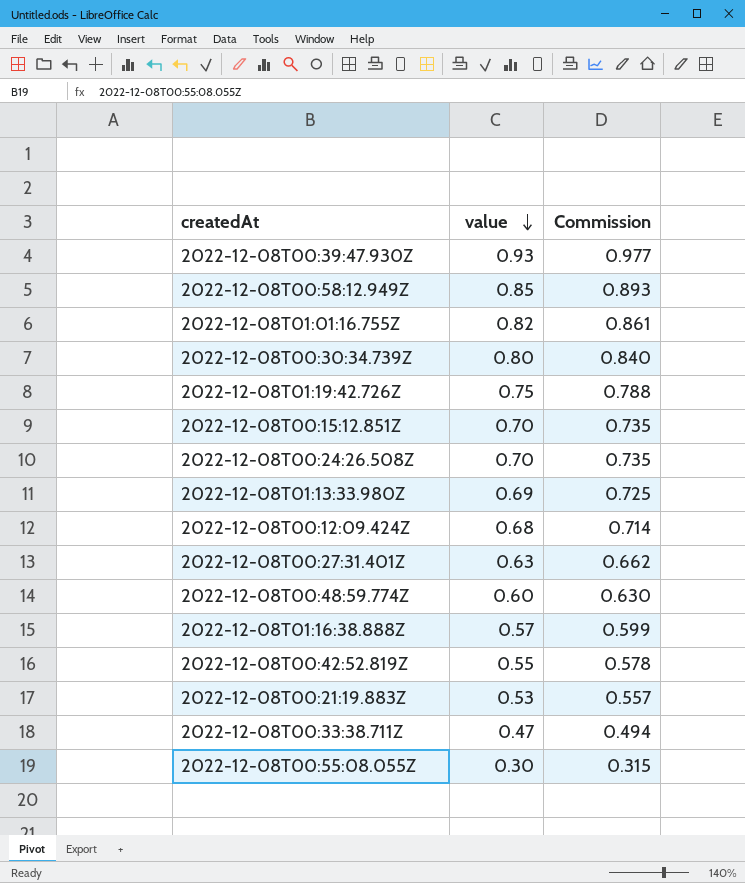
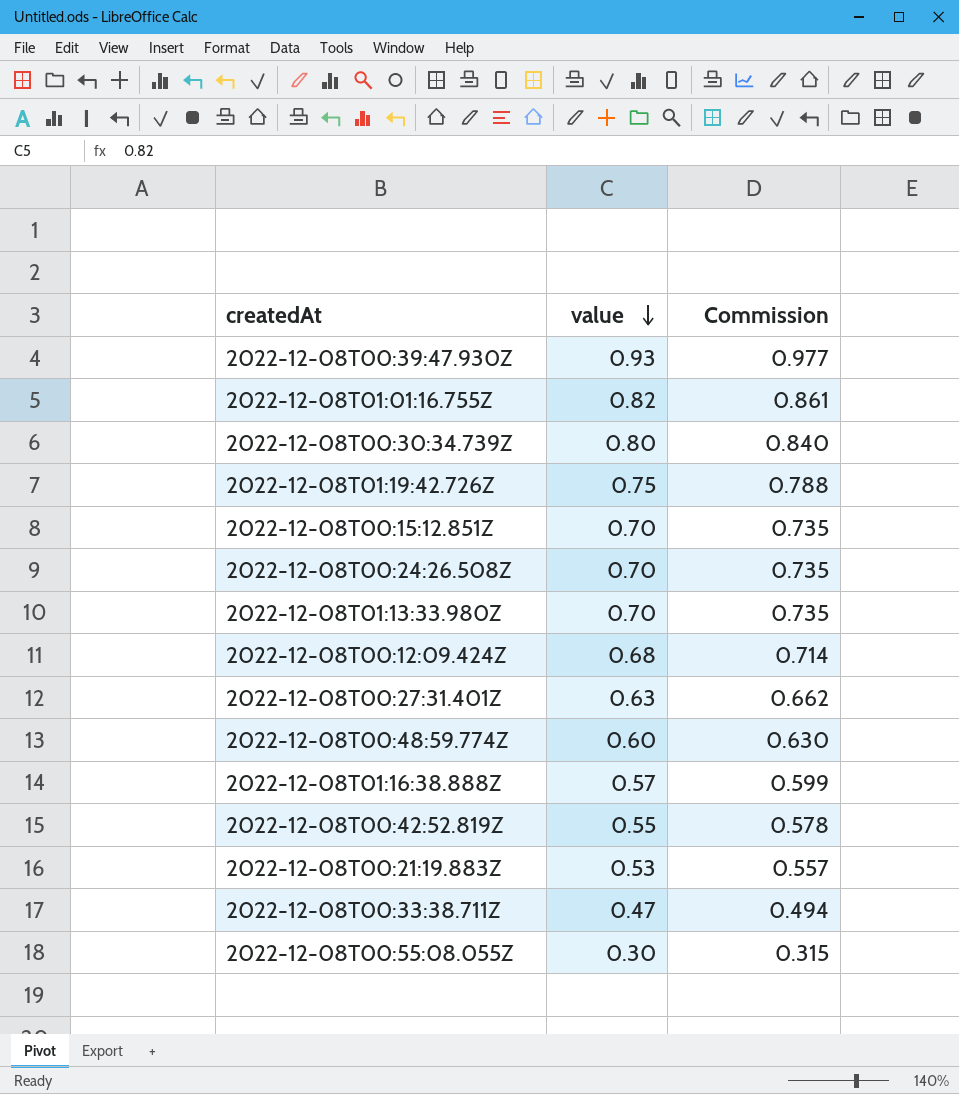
row 2022-12-08T00:58:12.949Z: 0.85 | 0.893 -> none
2022-12-08T01:13:33.980Z | value: 0.69 -> 0.70
2022-12-08T01:13:33.980Z | Commission: 0.725 -> 0.735

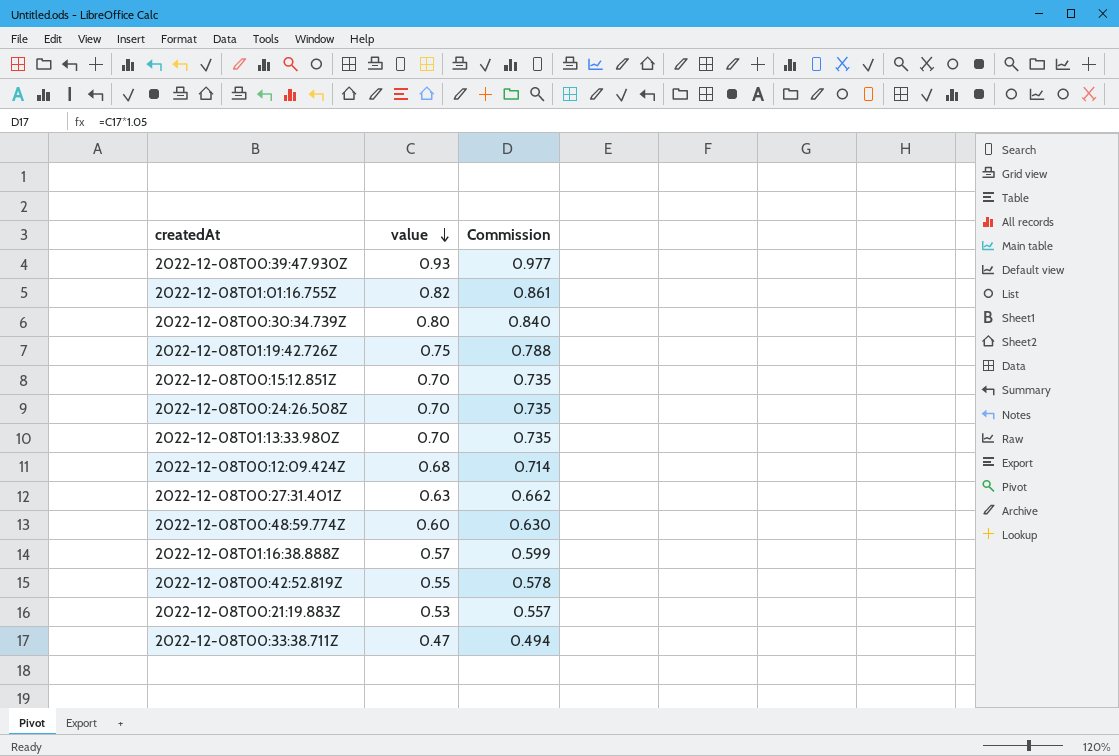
row 2022-12-08T00:55:08.055Z: 0.30 | 0.315 -> none

